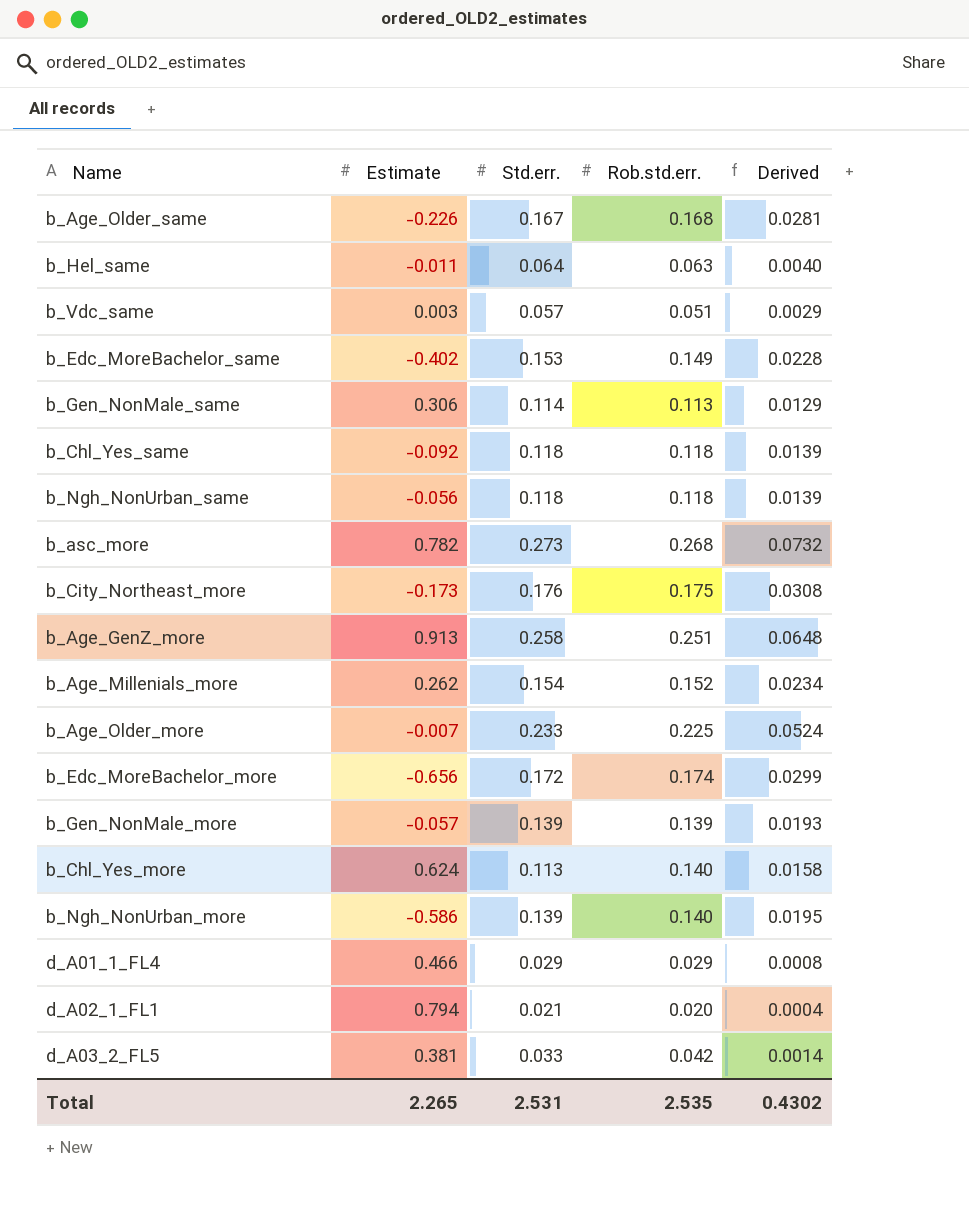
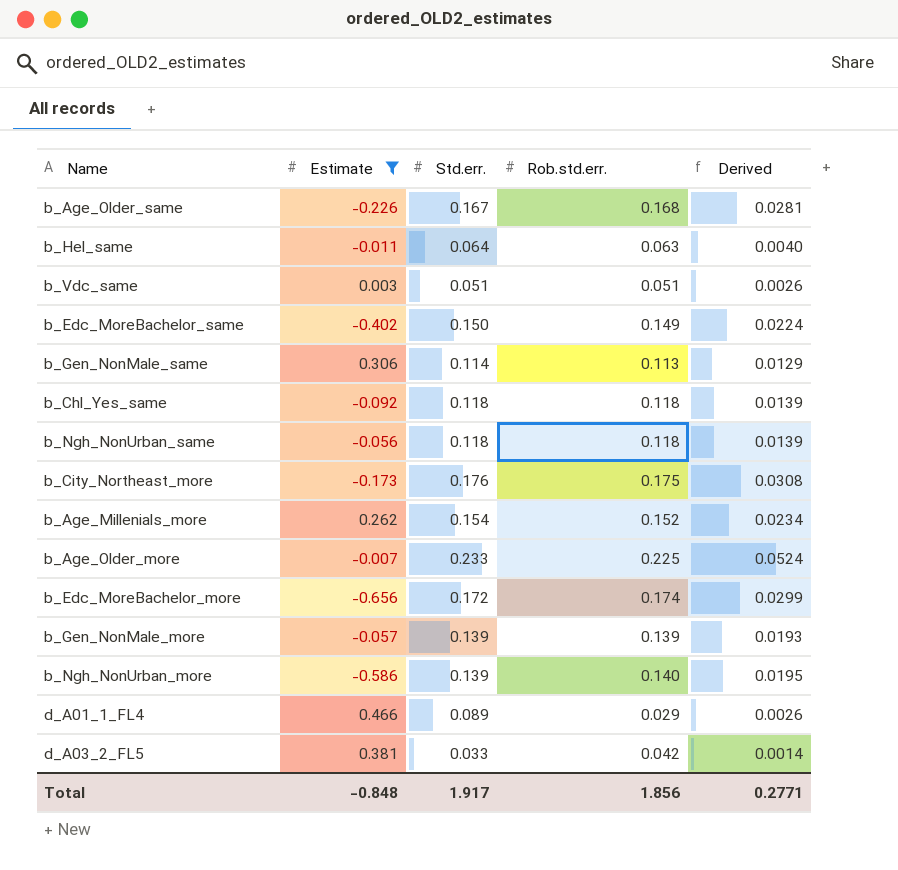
filter: none -> Estimate <= 0.466
b_Vdc_same | Std.err.: 0.057 -> 0.051
b_Vdc_same | Derived: 0.0029 -> 0.0026
b_Edc_MoreBachelor_same | Std.err.: 0.153 -> 0.150
b_Edc_MoreBachelor_same | Derived: 0.0228 -> 0.0224
d_A01_1_FL4 | Std.err.: 0.029 -> 0.089
d_A01_1_FL4 | Derived: 0.0008 -> 0.0026
Total | Estimate: 2.265 -> -0.848
Total | Std.err.: 2.531 -> 1.917
Total | Rob.std.err.: 2.535 -> 1.856
Total | Derived: 0.4302 -> 0.2771

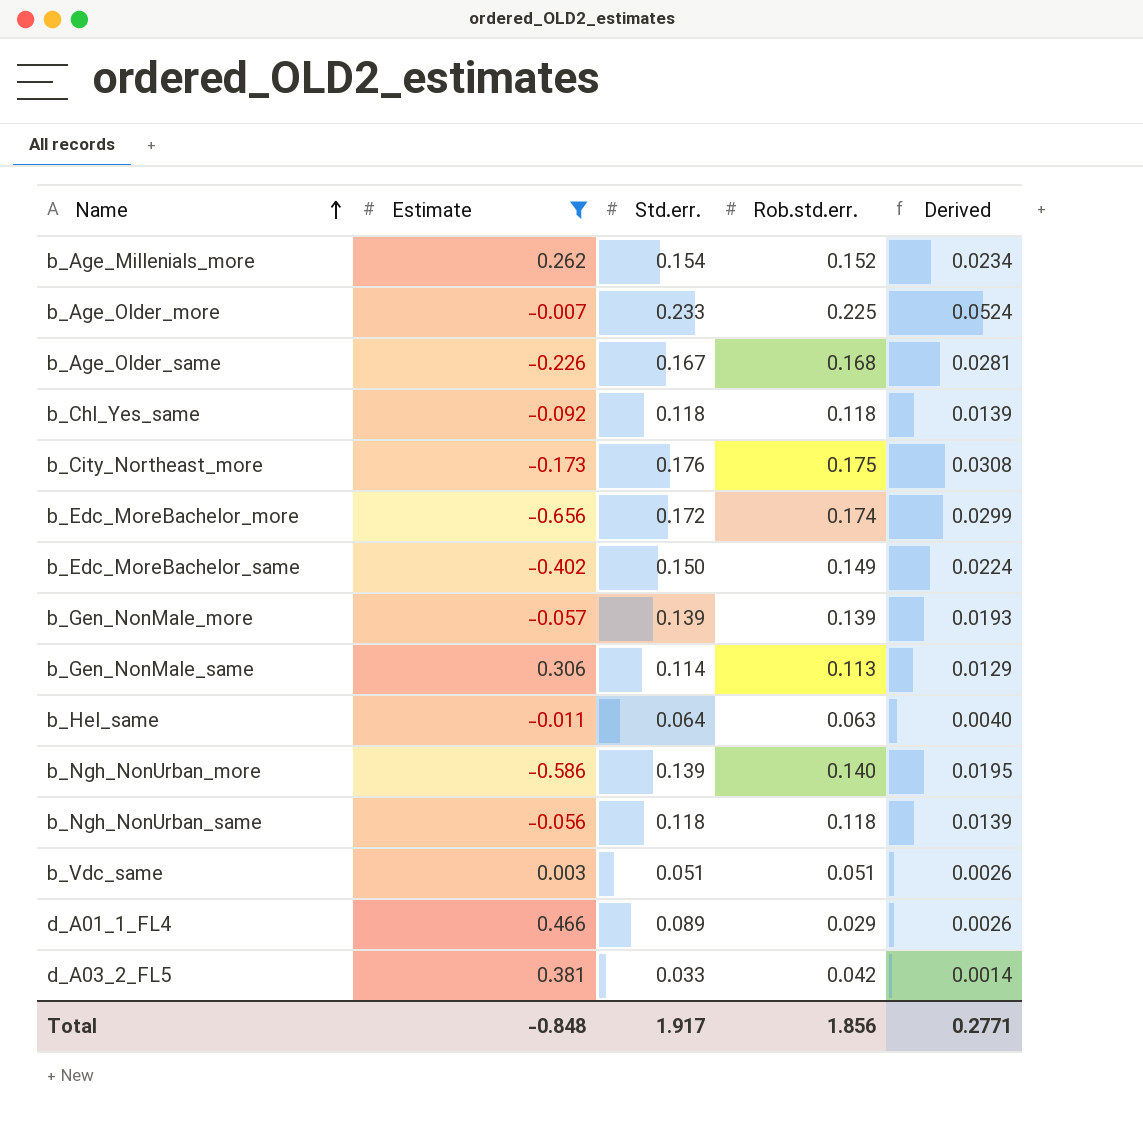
row order: none -> Name ascending

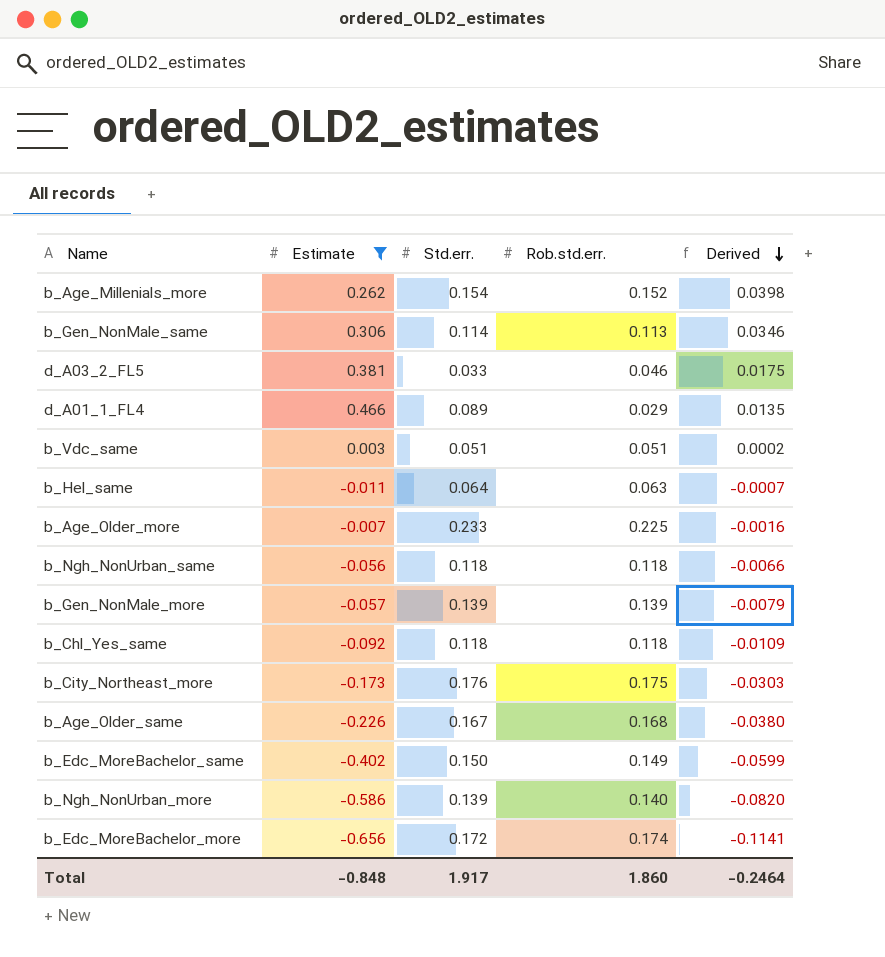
row order: Name ascending -> Derived descending
column Derived | formula: [Std.err.] * [Rob.std.err.] -> [Estimate] * [Rob.std.err.]
d_A03_2_FL5 | Rob.std.err.: 0.042 -> 0.046
Total | Rob.std.err.: 1.856 -> 1.860
Total | Derived: 0.2771 -> -0.2464

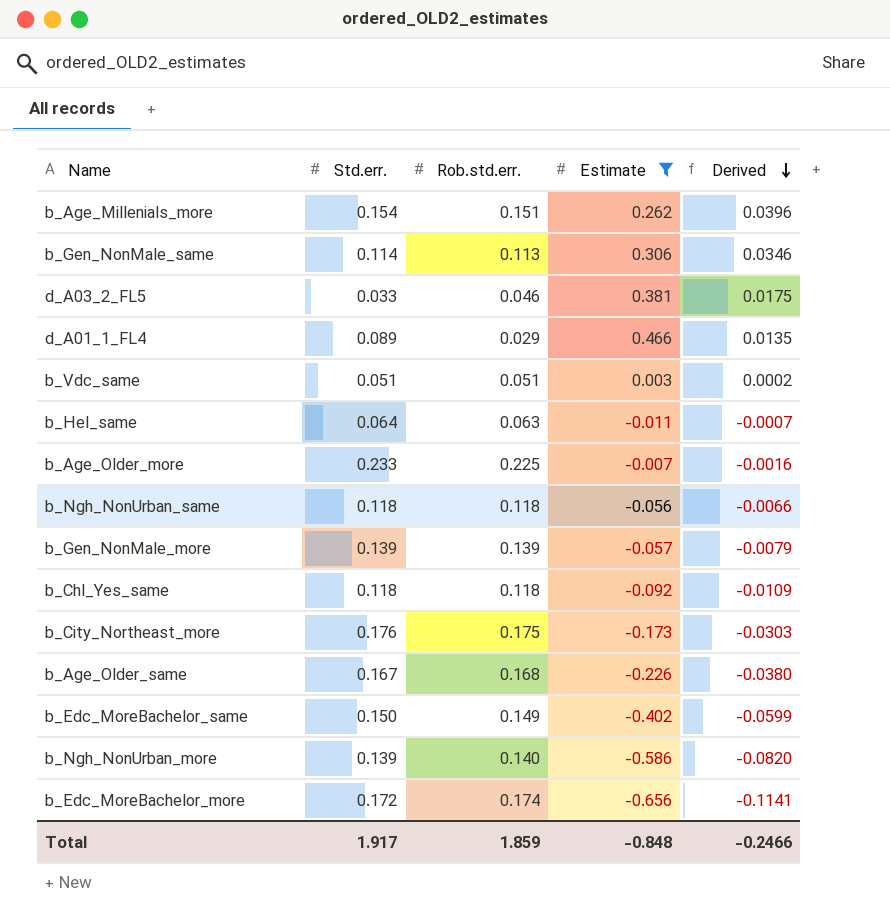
column Estimate | position: 2 -> 4
b_Age_Millenials_more | Rob.std.err.: 0.152 -> 0.151
b_Age_Millenials_more | Derived: 0.0398 -> 0.0396
Total | Rob.std.err.: 1.860 -> 1.859
Total | Derived: -0.2464 -> -0.2466

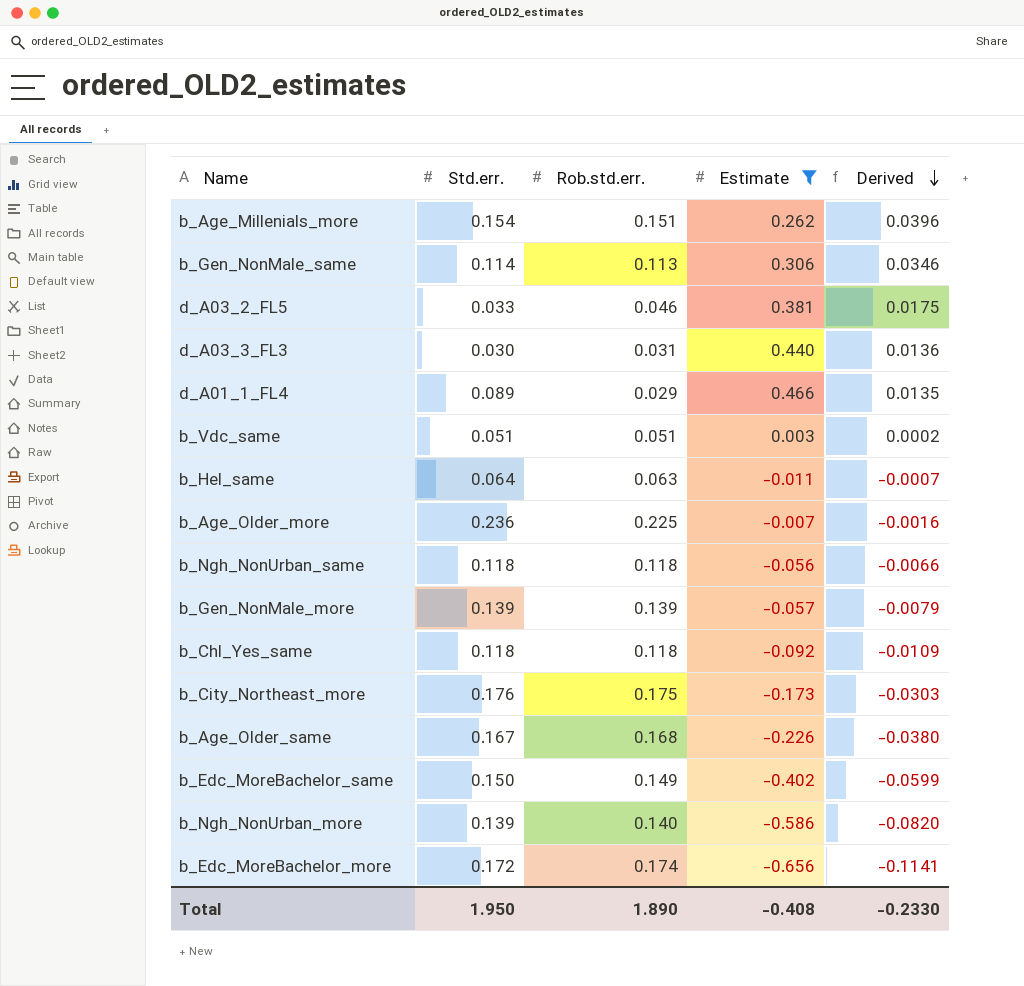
row d_A03_3_FL3: none -> 0.030 | 0.031 | 0.440 | 0.0136
b_Age_Older_more | Std.err.: 0.233 -> 0.236
Total | Std.err.: 1.917 -> 1.950
Total | Rob.std.err.: 1.859 -> 1.890
Total | Estimate: -0.848 -> -0.408
Total | Derived: -0.2466 -> -0.2330

